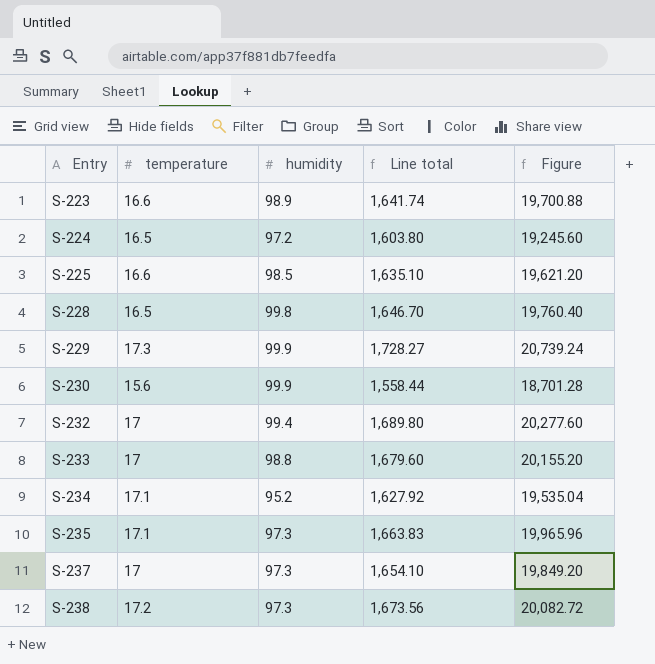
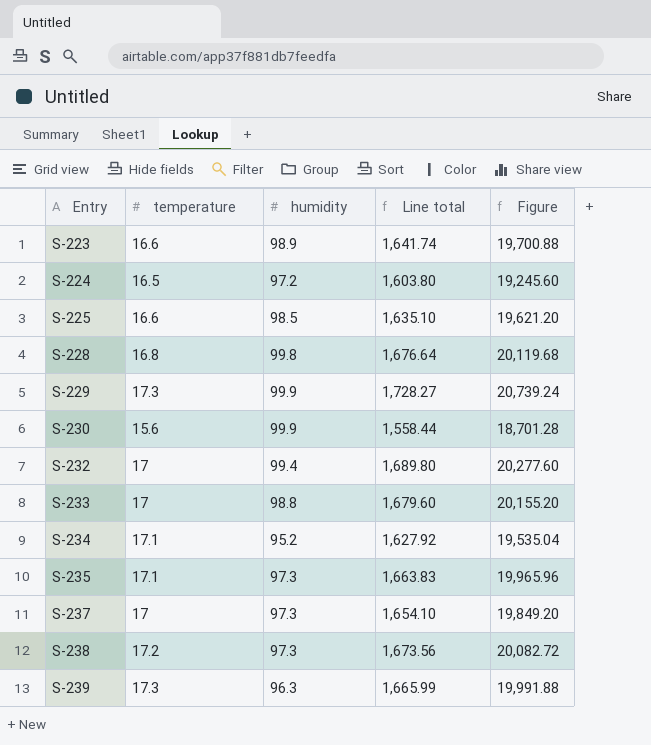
S-228 | temperature: 16.5 -> 16.8
S-228 | Line total: 1,646.70 -> 1,676.64
S-228 | Figure: 19,760.40 -> 20,119.68
row S-239: none -> 17.3 | 96.3 | 1,665.99 | 19,991.88

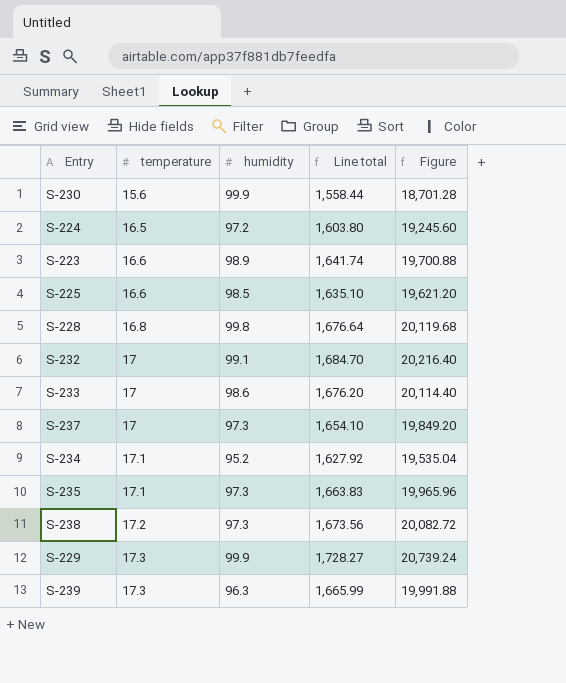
row order: Entry ascending -> temperature ascending
S-232 | humidity: 99.4 -> 99.1
S-232 | Line total: 1,689.80 -> 1,684.70
S-232 | Figure: 20,277.60 -> 20,216.40
S-233 | humidity: 98.8 -> 98.6
S-233 | Line total: 1,679.60 -> 1,676.20
S-233 | Figure: 20,155.20 -> 20,114.40

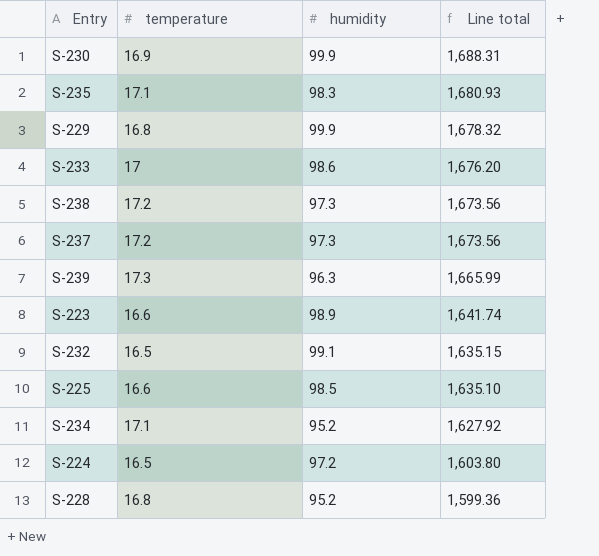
row order: temperature ascending -> Line total descending
column Figure | formula: [Line total] * 12 -> none
S-230 | temperature: 15.6 -> 16.9
S-230 | Line total: 1,558.44 -> 1,688.31
S-235 | humidity: 97.3 -> 98.3
S-235 | Line total: 1,663.83 -> 1,680.93
S-229 | temperature: 17.3 -> 16.8
S-229 | Line total: 1,728.27 -> 1,678.32
S-237 | temperature: 17 -> 17.2
S-237 | Line total: 1,654.10 -> 1,673.56
S-232 | temperature: 17 -> 16.5
S-232 | Line total: 1,684.70 -> 1,635.15
S-228 | humidity: 99.8 -> 95.2
S-228 | Line total: 1,676.64 -> 1,599.36

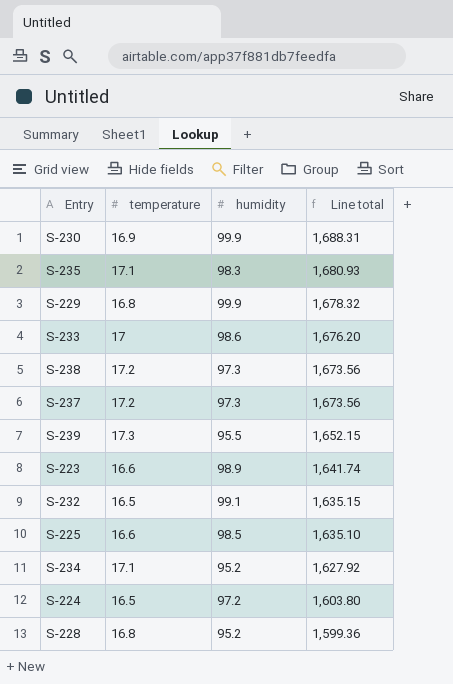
S-239 | humidity: 96.3 -> 95.5
S-239 | Line total: 1,665.99 -> 1,652.15

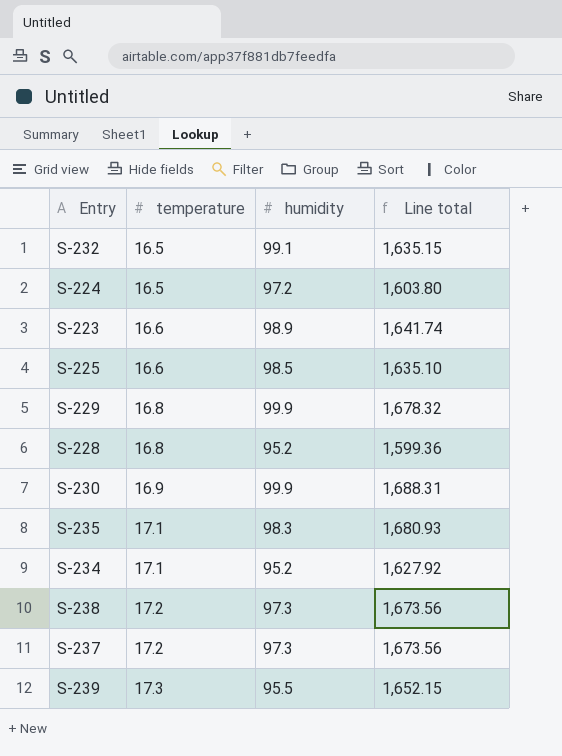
row order: Line total descending -> temperature ascending
row S-233: 17 | 98.6 | 1,676.20 -> none

